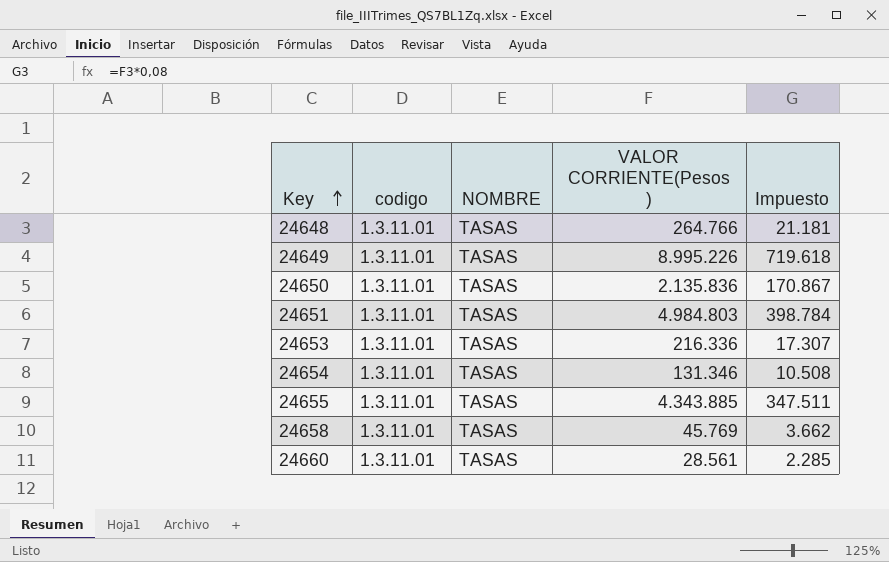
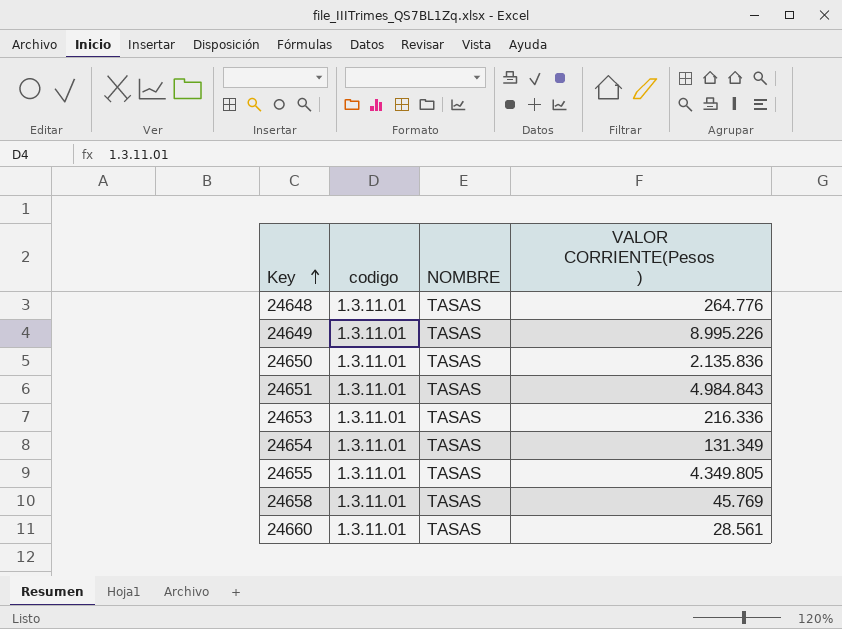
column Impuesto | formula: [VALOR CORRIENTE(Pesos )] * 0,08 -> none
24648 | VALOR CORRIENTE(Pesos ): 264.766 -> 264.776
24651 | VALOR CORRIENTE(Pesos ): 4.984.803 -> 4.984.843
24654 | VALOR CORRIENTE(Pesos ): 131.346 -> 131.349
24655 | VALOR CORRIENTE(Pesos ): 4.343.885 -> 4.349.805

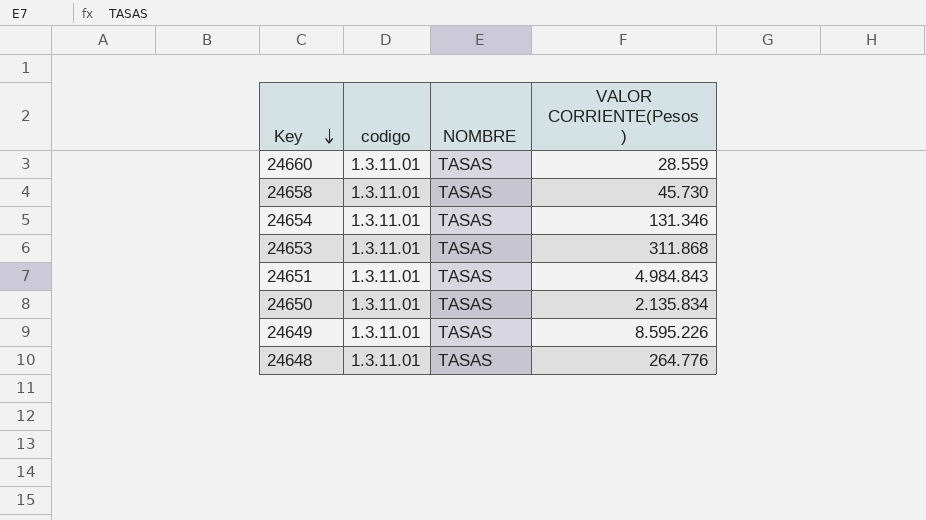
row order: Key ascending -> Key descending
row 24655: 1.3.11.01 | TASAS | 4.349.805 -> none
24660 | VALOR CORRIENTE(Pesos ): 28.561 -> 28.559
24658 | VALOR CORRIENTE(Pesos ): 45.769 -> 45.730
24654 | VALOR CORRIENTE(Pesos ): 131.349 -> 131.346
24653 | VALOR CORRIENTE(Pesos ): 216.336 -> 311.868
24650 | VALOR CORRIENTE(Pesos ): 2.135.836 -> 2.135.834
24649 | VALOR CORRIENTE(Pesos ): 8.995.226 -> 8.595.226

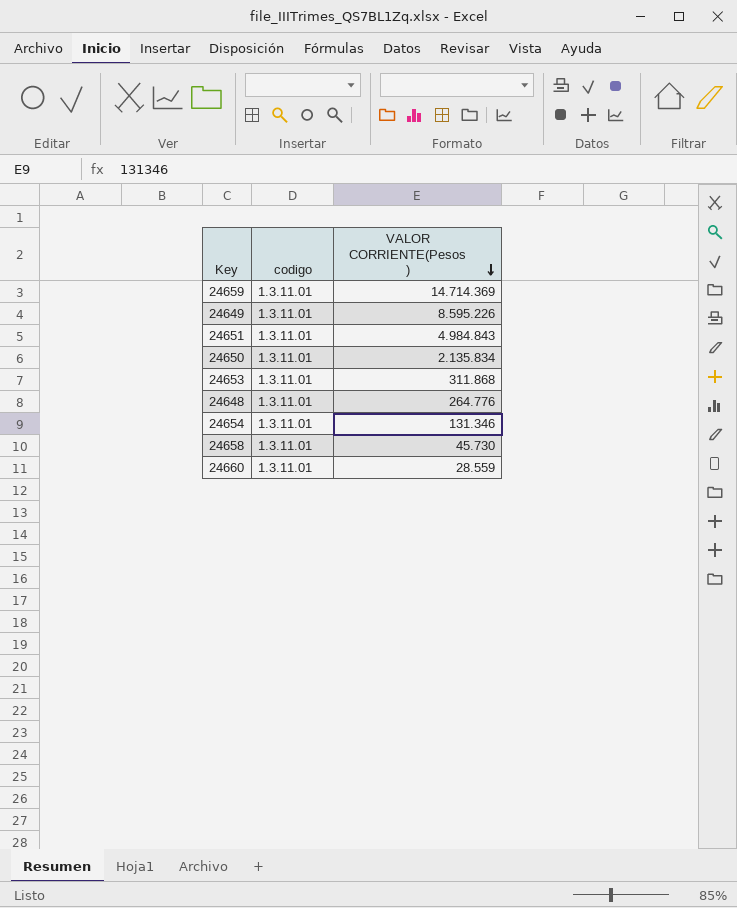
row order: Key descending -> VALOR CORRIENTE(Pesos ) descending
column NOMBRE | position: 3 -> none
row 24659: none -> 1.3.11.01 | 14.714.369

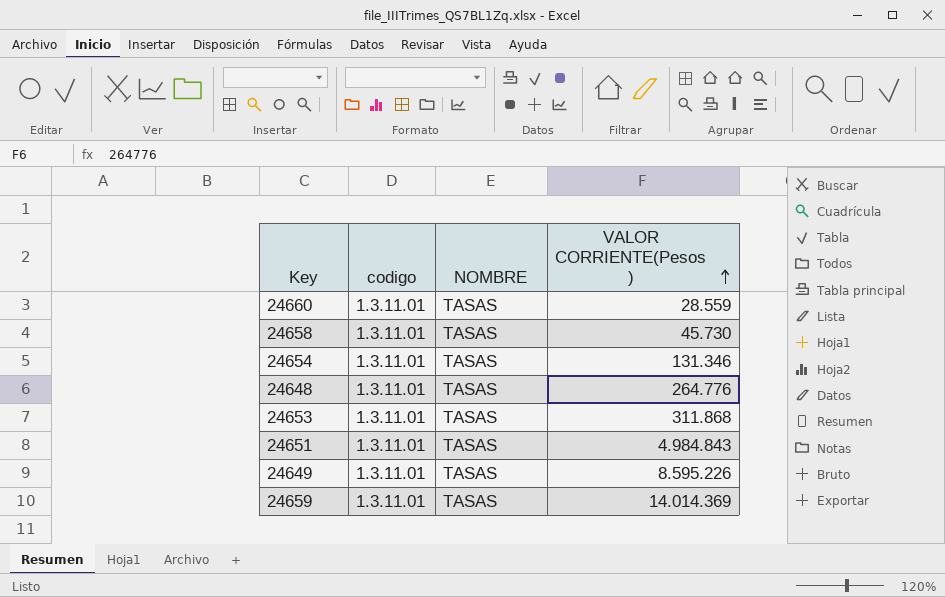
row order: VALOR CORRIENTE(Pesos ) descending -> VALOR CORRIENTE(Pesos ) ascending
column NOMBRE | position: none -> 3
row 24650: 1.3.11.01 | 2.135.834 -> none
24659 | VALOR CORRIENTE(Pesos ): 14.714.369 -> 14.014.369

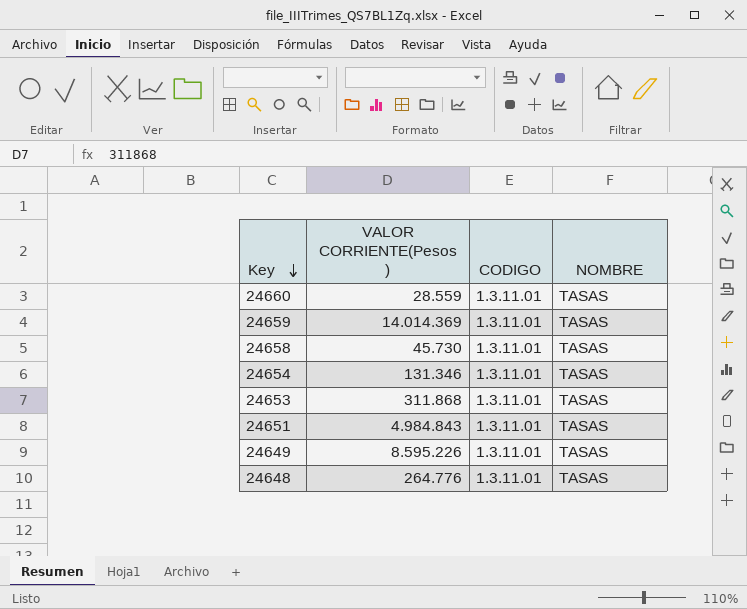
row order: VALOR CORRIENTE(Pesos ) ascending -> Key descending
column VALOR CORRIENTE(Pesos ) | position: 4 -> 2
column name: codigo -> CODIGO

